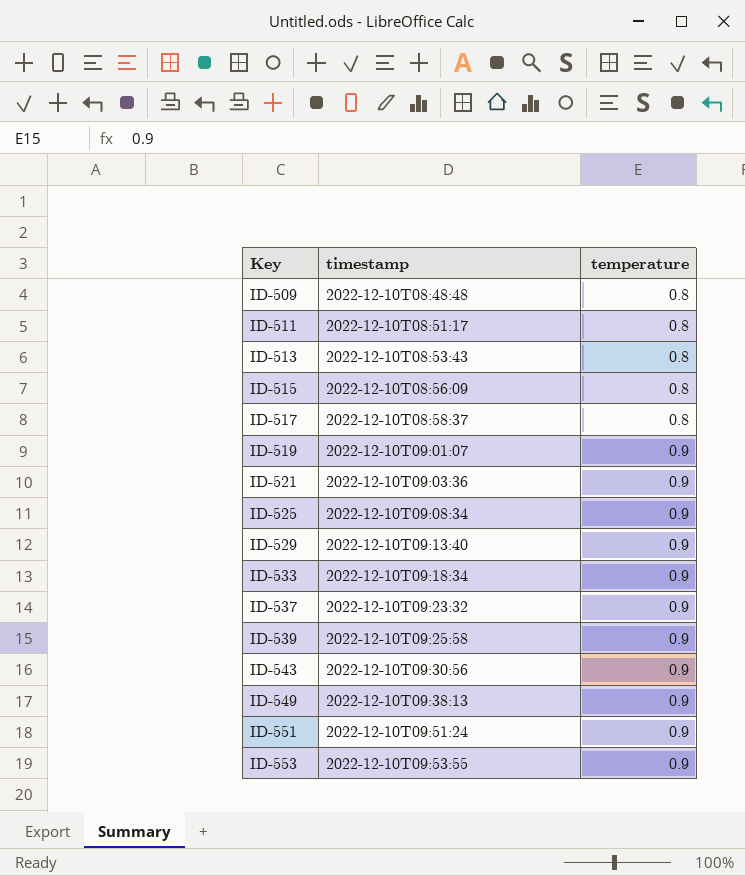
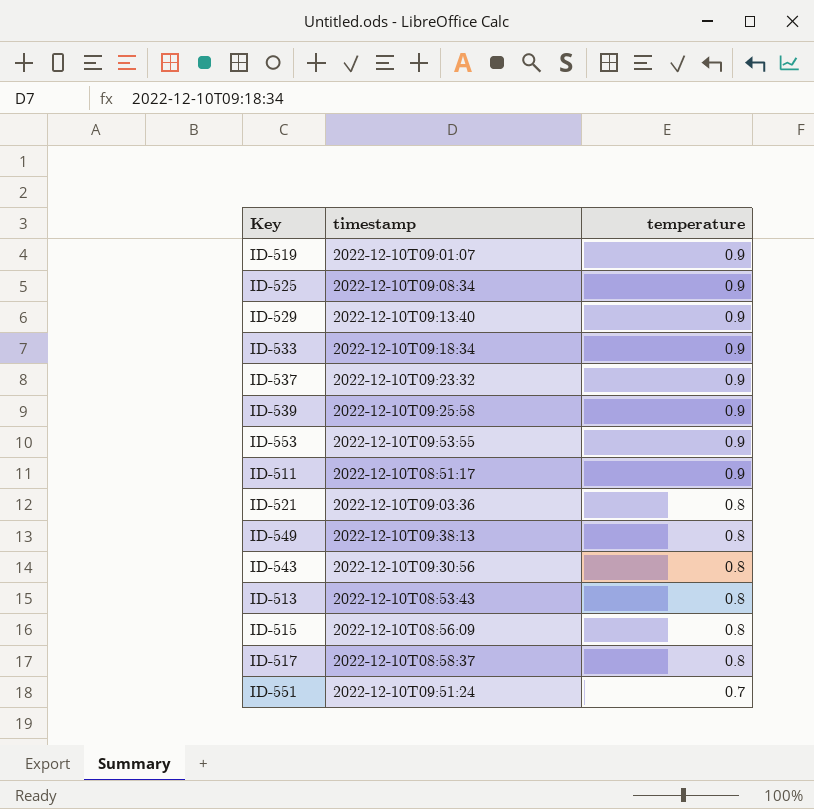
row order: Key ascending -> temperature descending
row ID-509: 2022-12-10T08:48:48 | 0.8 -> none
ID-511 | temperature: 0.8 -> 0.9
ID-521 | temperature: 0.9 -> 0.8
ID-549 | temperature: 0.9 -> 0.8
ID-543 | temperature: 0.9 -> 0.8
ID-551 | temperature: 0.9 -> 0.7

